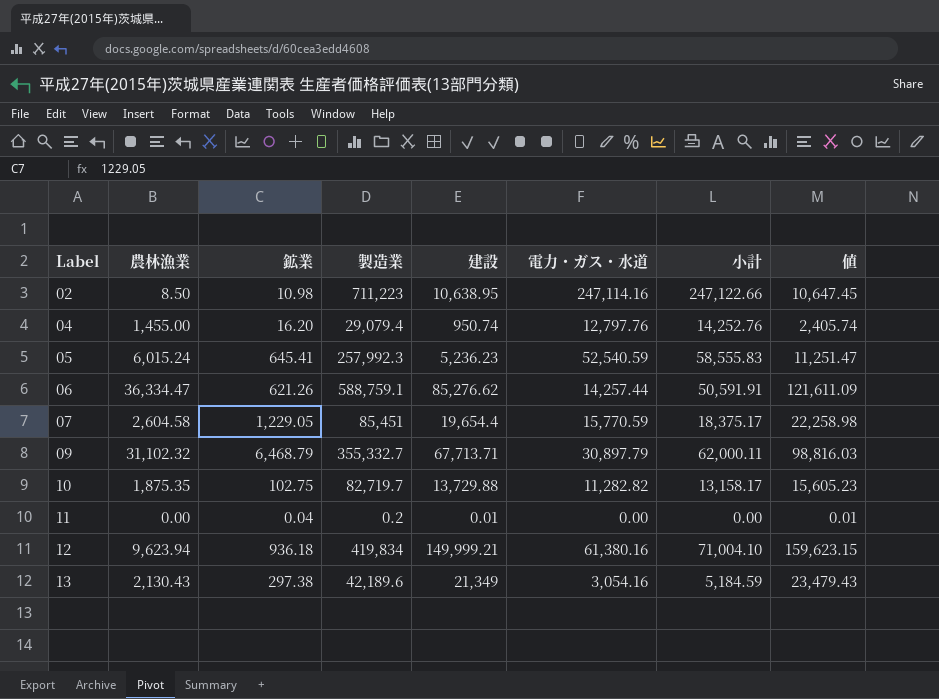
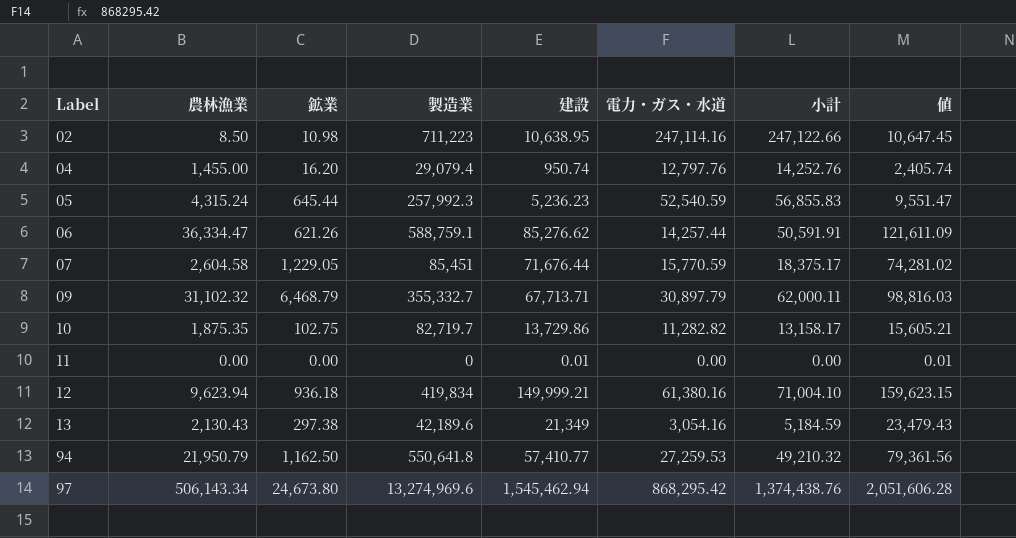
05 | 農林漁業: 6,015.24 -> 4,315.24
05 | 鉱業: 645.41 -> 645.44
05 | 小計: 58,555.83 -> 56,855.83
05 | 値: 11,251.47 -> 9,551.47
07 | 建設: 19,654.4 -> 71,676.44
07 | 値: 22,258.98 -> 74,281.02
10 | 建設: 13,729.88 -> 13,729.86
10 | 値: 15,605.23 -> 15,605.21
11 | 鉱業: 0.04 -> 0.00
11 | 製造業: 0.2 -> 0
row 94: none -> 21,950.79 | 1,162.50 | 550,641.8 | 57,410.77 | 27,259.53 | 49,210.32 | 79,361.56
row 97: none -> 506,143.34 | 24,673.80 | 13,274,969.6 | 1,545,462.94 | 868,295.42 | 1,374,438.76 | 2,051,606.28

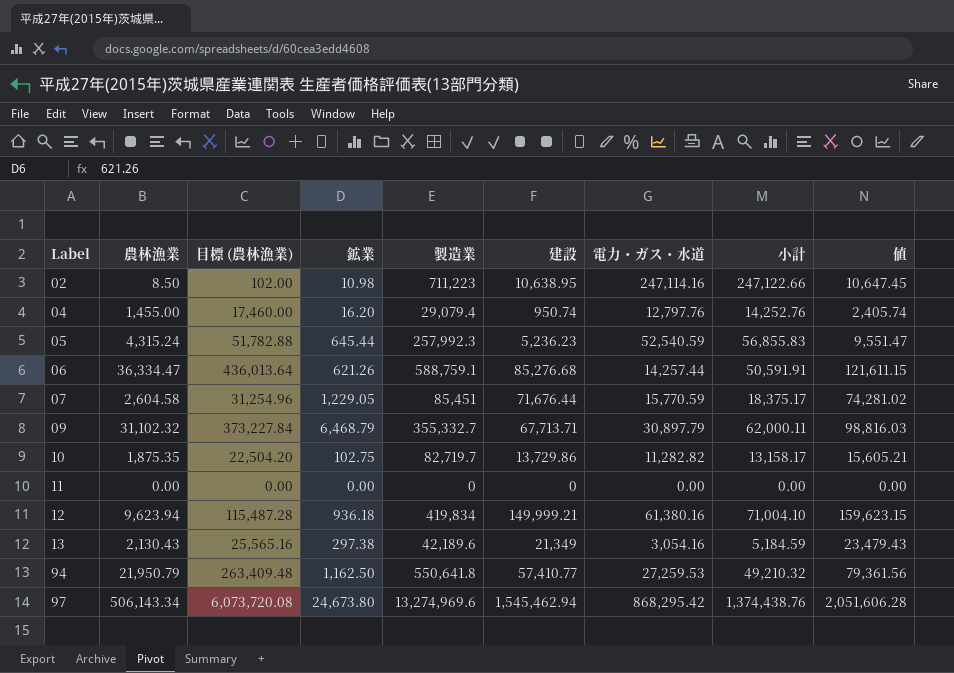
column 目標 (農林漁業) | formula: none -> [農林漁業] * 12
06 | 建設: 85,276.62 -> 85,276.68
06 | 値: 121,611.09 -> 121,611.15
11 | 建設: 0.01 -> 0
11 | 値: 0.01 -> 0.00

